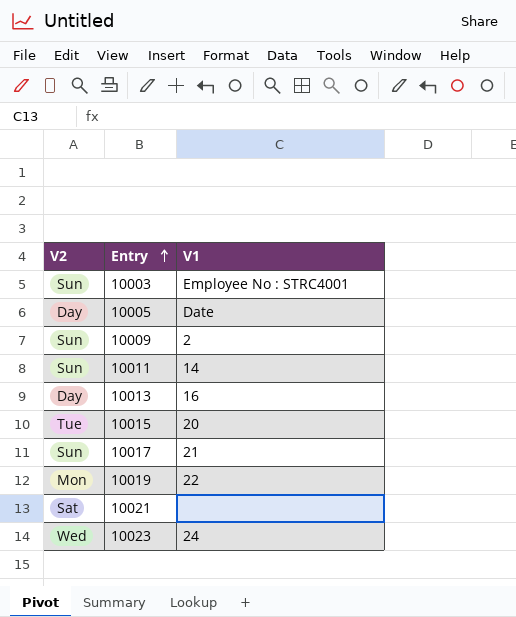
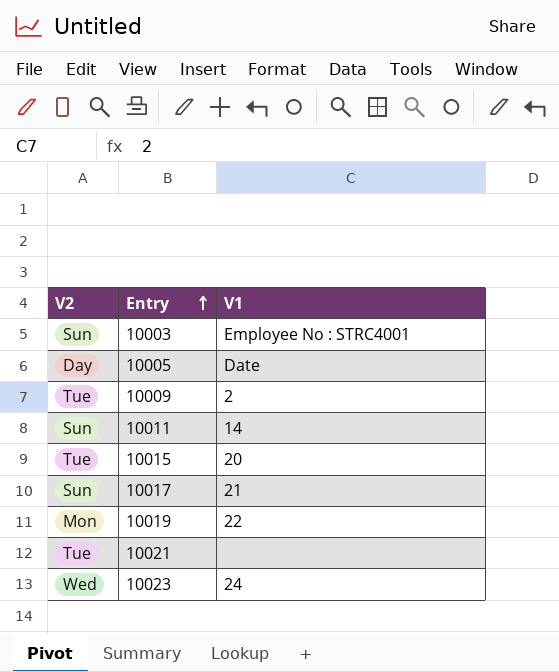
row 10013: Day | 16 -> none
10009 | V2: Sun -> Tue
10021 | V2: Sat -> Tue

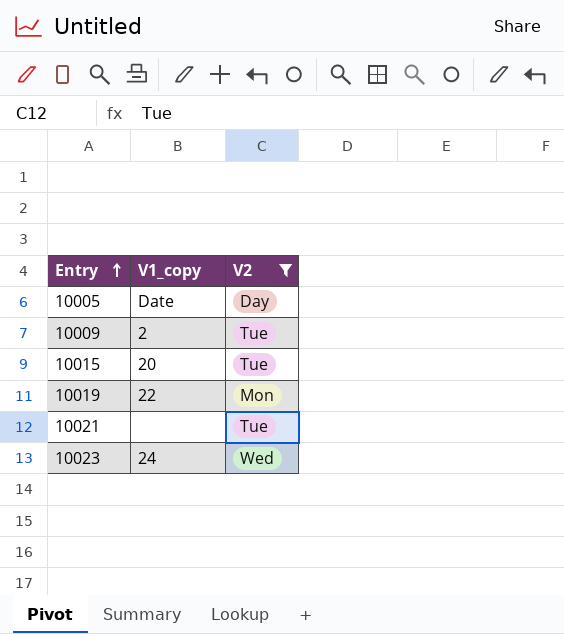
filter: none -> V2 != Sun
column name: V1 -> V1_copy
column V2 | position: 1 -> 3

